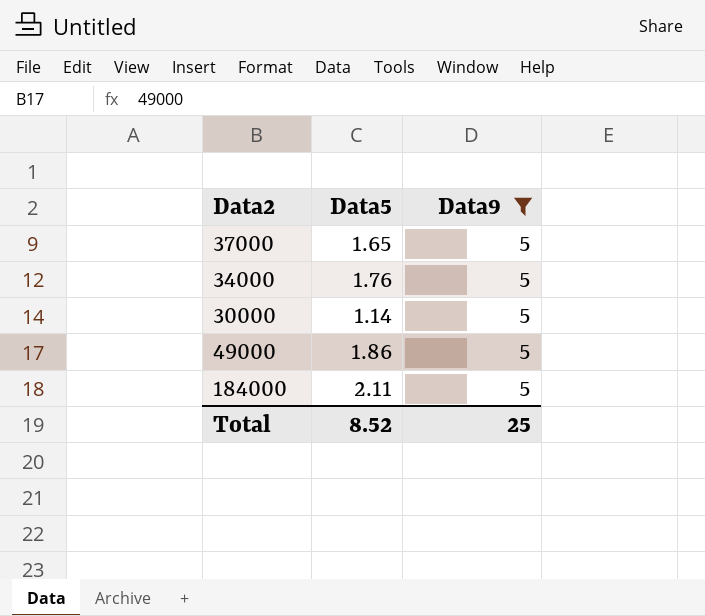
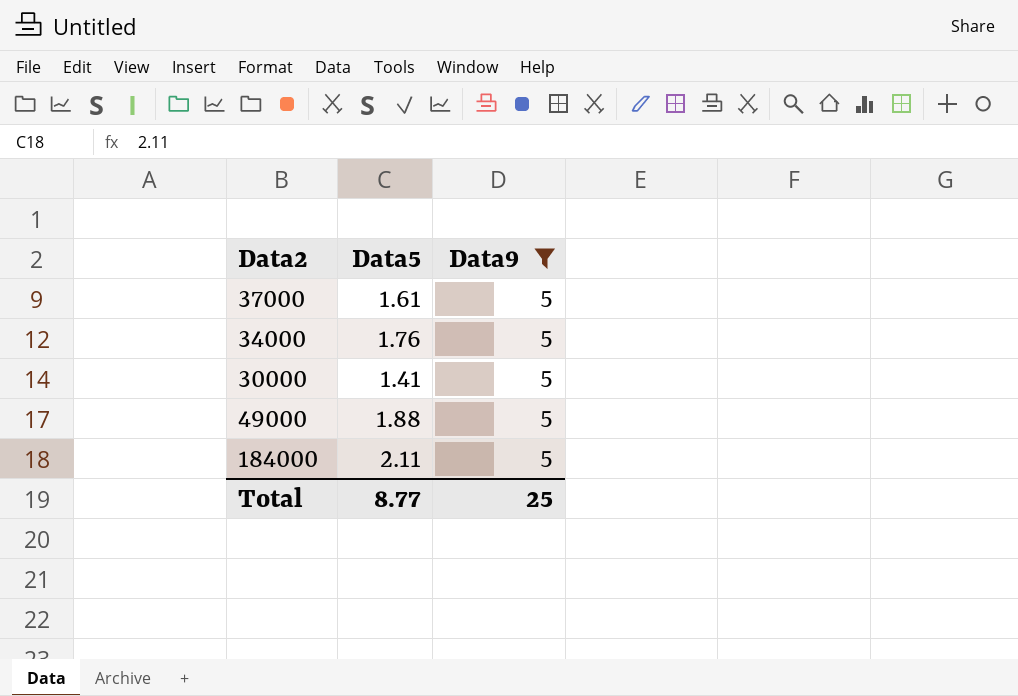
37000 | Data5: 1.65 -> 1.61
30000 | Data5: 1.14 -> 1.41
49000 | Data5: 1.86 -> 1.88
Total | Data5: 8.52 -> 8.77

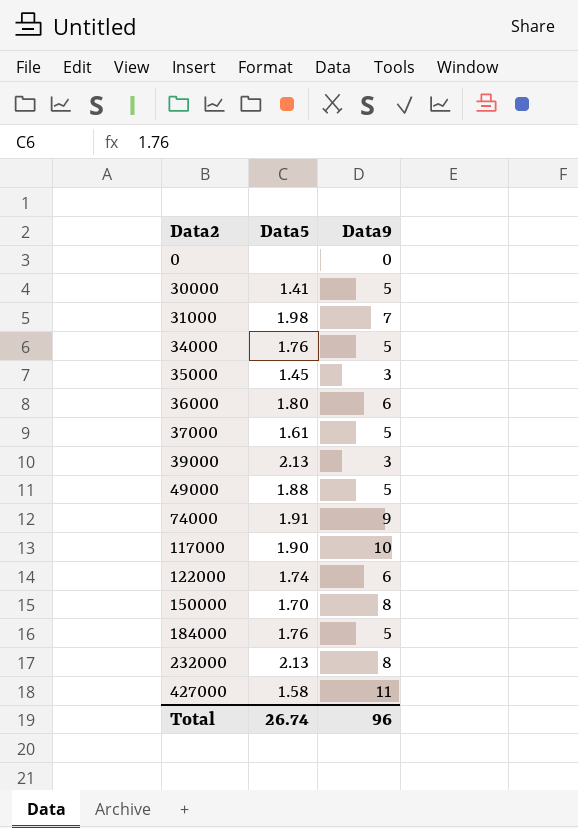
filter: Data9 = 5 -> none
row order: none -> Data2 ascending
184000 | Data5: 2.11 -> 1.76
Total | Data5: 8.77 -> 26.74
Total | Data9: 25 -> 96

